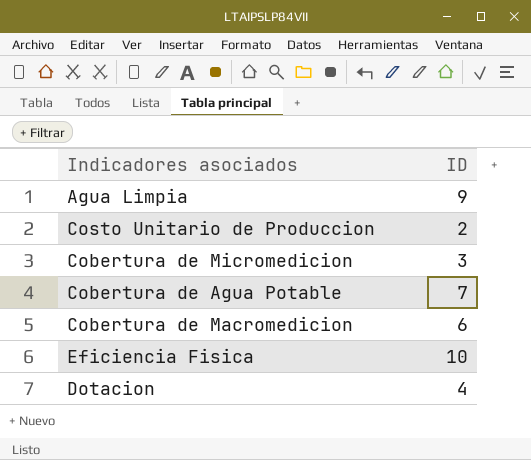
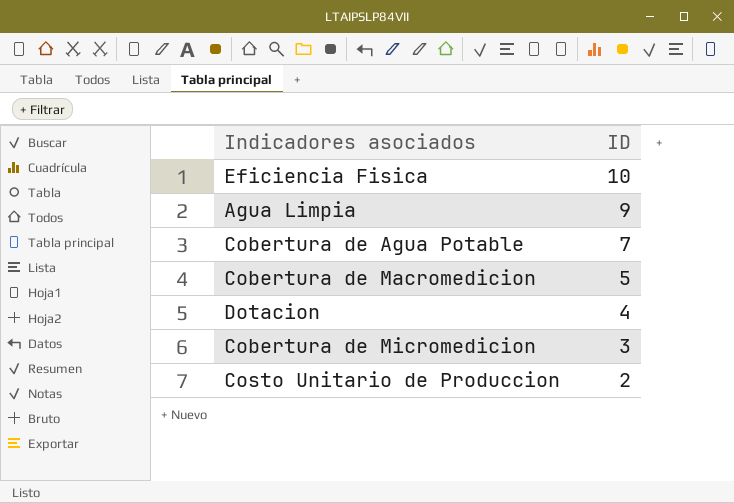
row order: none -> ID descending
Cobertura de Macromedicion | ID: 6 -> 5

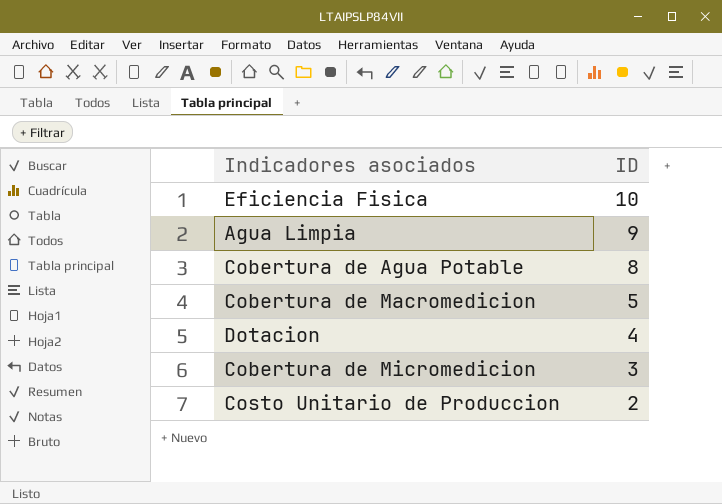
Cobertura de Agua Potable | ID: 7 -> 8

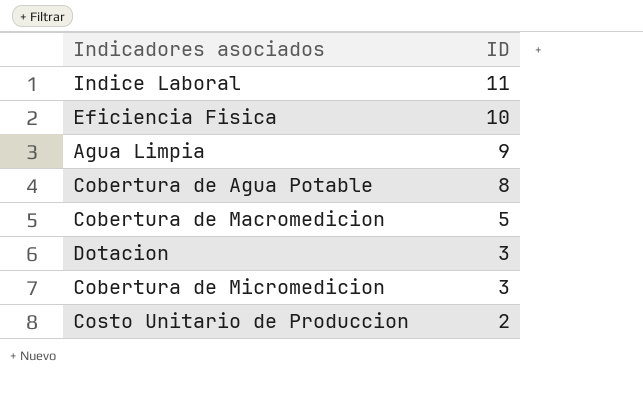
row Indice Laboral: none -> 11
Dotacion | ID: 4 -> 3

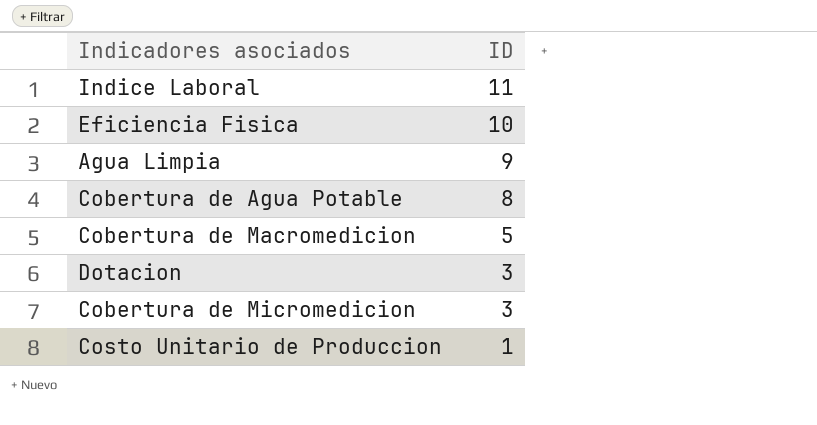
Costo Unitario de Produccion | ID: 2 -> 1

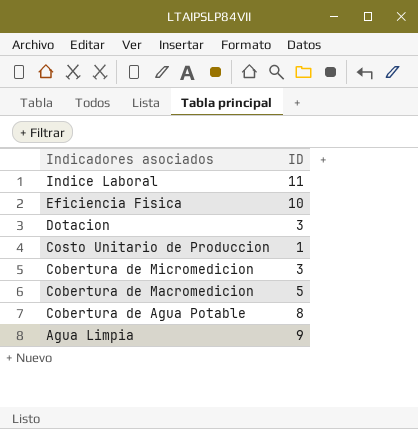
row order: ID descending -> Indicadores asociados descending

